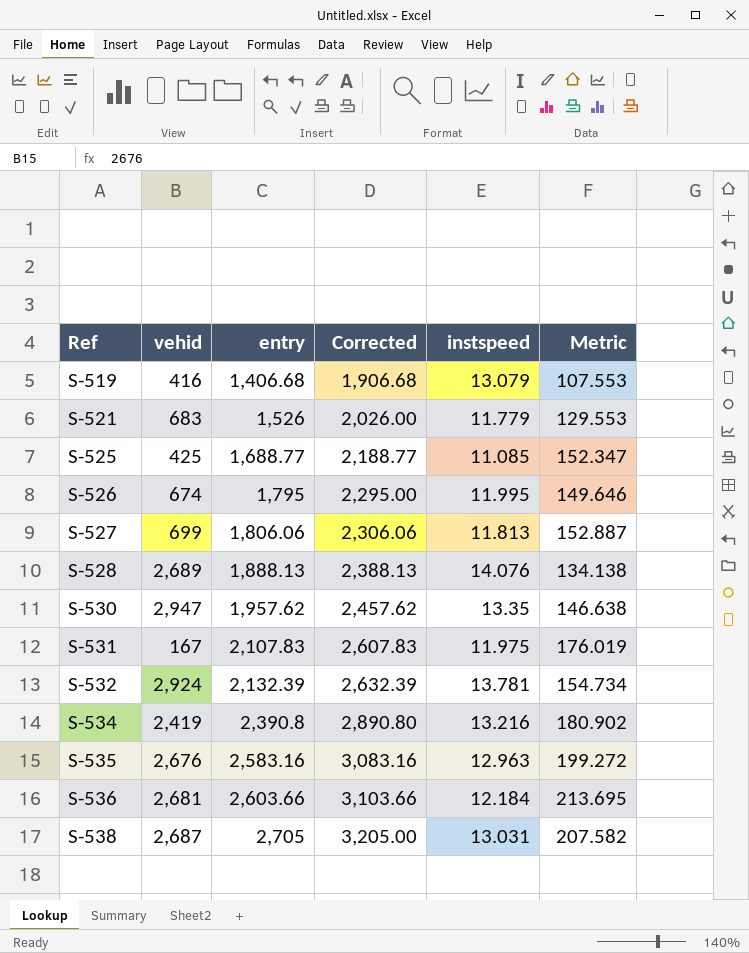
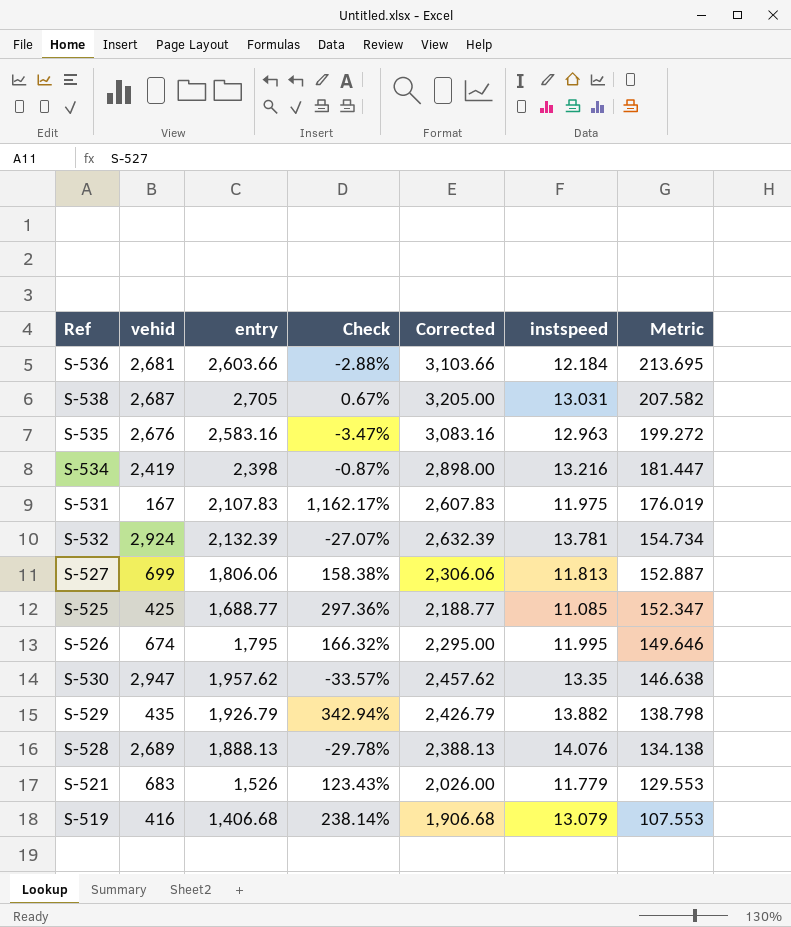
row order: Ref ascending -> Metric descending
column Check | formula: none -> ([entry] - [vehid]) / [vehid]
S-534 | entry: 2,390.8 -> 2,398
S-534 | Corrected: 2,890.80 -> 2,898.00
S-534 | Metric: 180.902 -> 181.447
row S-529: none -> 435 | 1,926.79 | 342.94% | 2,426.79 | 13.882 | 138.798

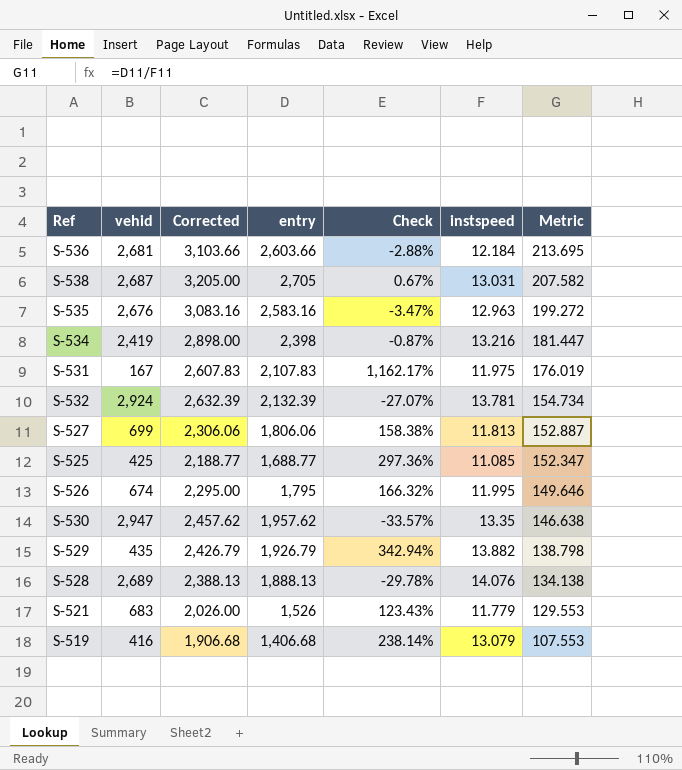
column Corrected | position: 5 -> 3

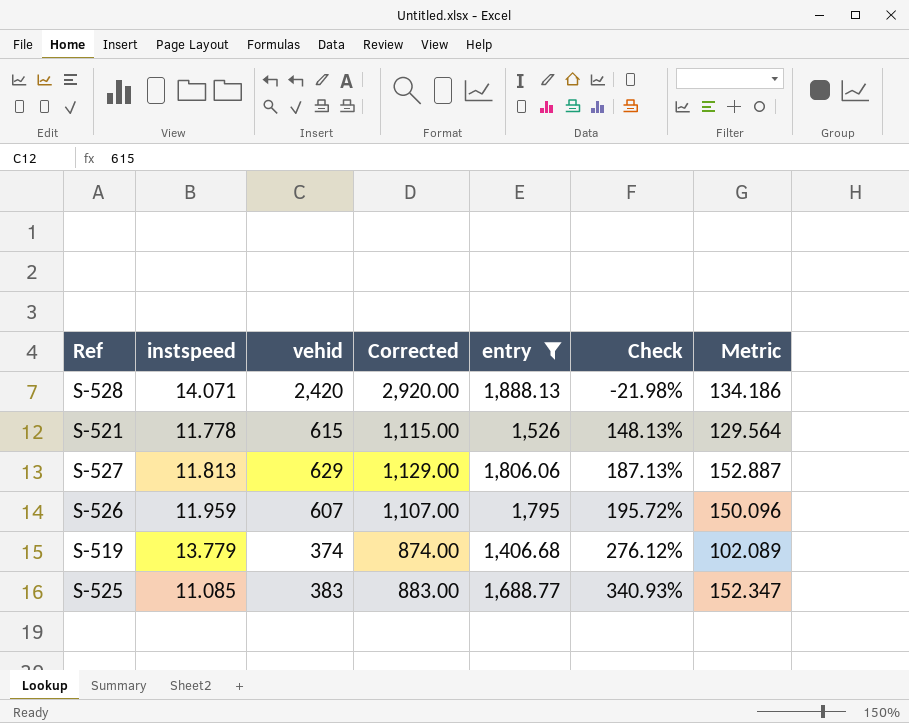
filter: none -> entry <= 1,888.13
row order: Metric descending -> Check ascending
column instspeed | position: 6 -> 2
column Corrected | formula: [entry] + 500 -> [vehid] + 500
S-528 | instspeed: 14.076 -> 14.071
S-528 | vehid: 2,689 -> 2,420
S-528 | Check: -29.78% -> -21.98%
S-528 | Metric: 134.138 -> 134.186
S-521 | instspeed: 11.779 -> 11.778
S-521 | vehid: 683 -> 615
S-521 | Check: 123.43% -> 148.13%
S-521 | Metric: 129.553 -> 129.564
S-527 | vehid: 699 -> 629
S-527 | Check: 158.38% -> 187.13%
S-526 | instspeed: 11.995 -> 11.959
S-526 | vehid: 674 -> 607
S-526 | Check: 166.32% -> 195.72%
S-526 | Metric: 149.646 -> 150.096
S-519 | instspeed: 13.079 -> 13.779
S-519 | vehid: 416 -> 374
S-519 | Check: 238.14% -> 276.12%
S-519 | Metric: 107.553 -> 102.089
S-525 | vehid: 425 -> 383
S-525 | Check: 297.36% -> 340.93%

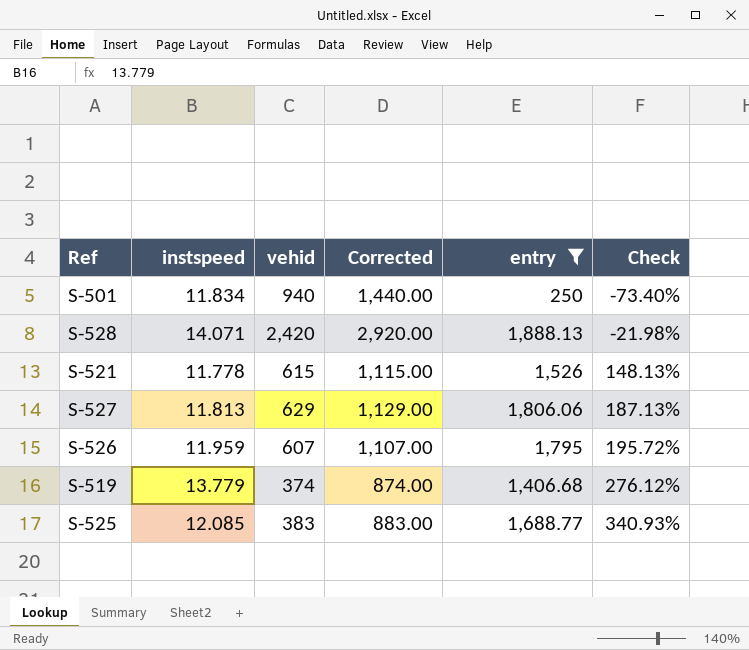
column Metric | formula: [entry] / [instspeed] -> none
row S-501: none -> 11.834 | 940 | 1,440.00 | 250 | -73.40%
S-525 | instspeed: 11.085 -> 12.085

